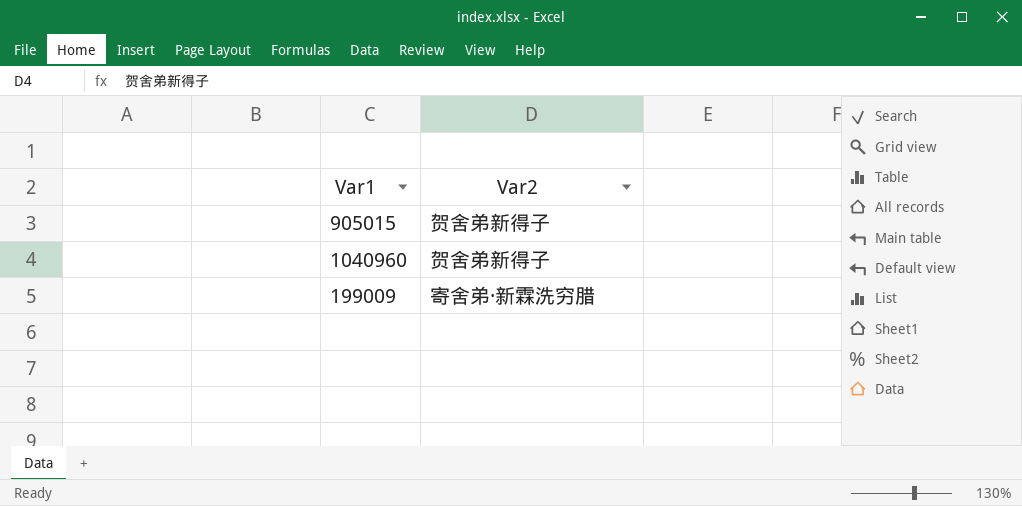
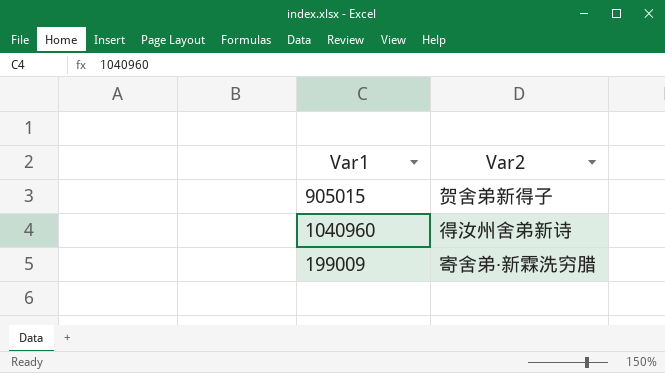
1040960 | Var2: 贺舍弟新得子 -> 得汝州舍弟新诗

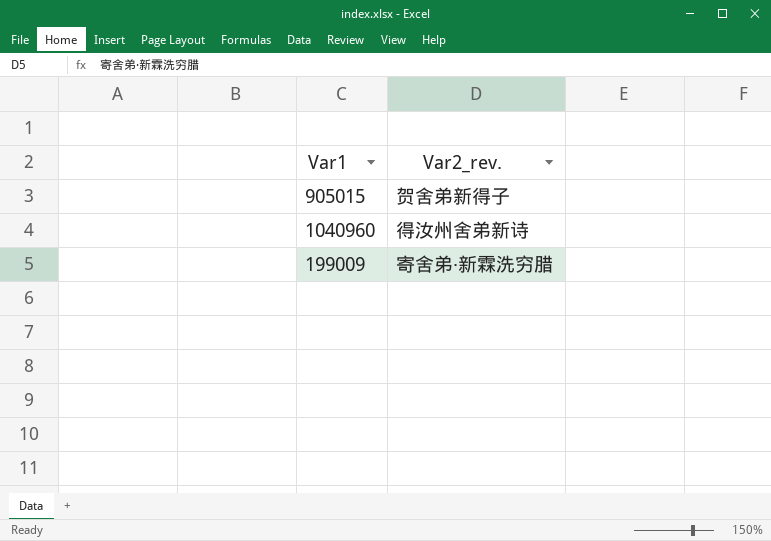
column name: Var2 -> Var2_rev.

